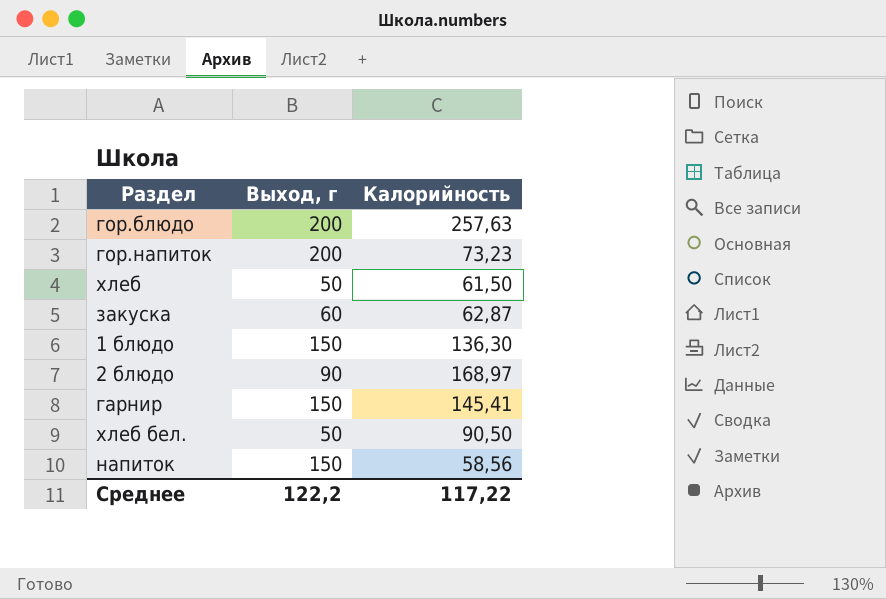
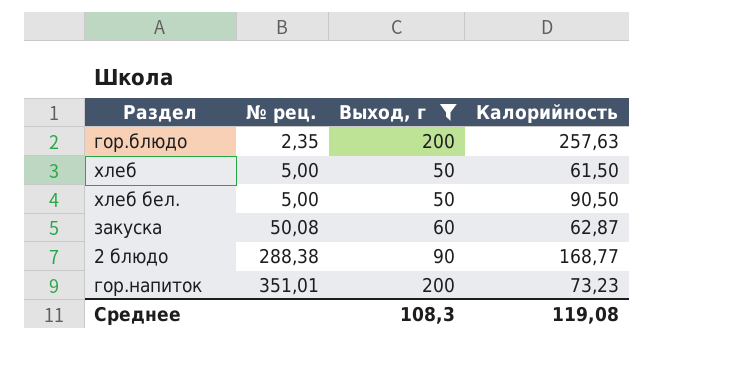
filter: none -> Выход, г != 150
row order: none -> № рец. ascending
column № рец. | position: none -> 2
2 блюдо | Калорийность: 168,97 -> 168,77
Среднее | Выход, г: 122,2 -> 108,3
Среднее | Калорийность: 117,22 -> 119,08

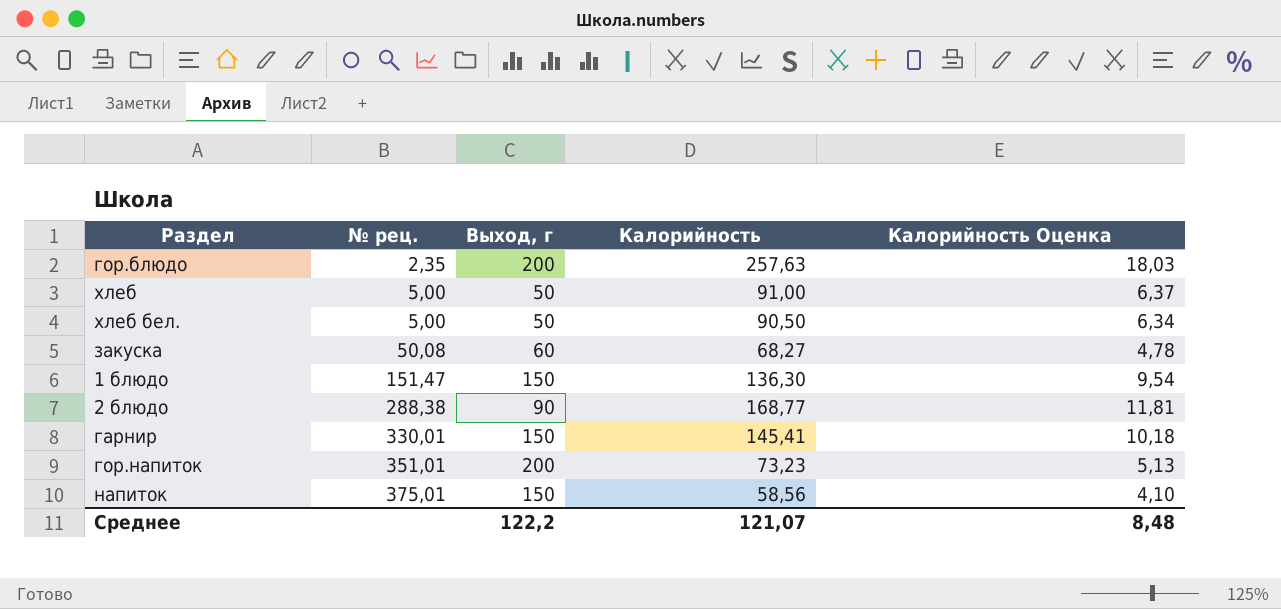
filter: Выход, г != 150 -> none
column Калорийность Оценка | formula: none -> [Калорийность] * 0,07
хлеб | Калорийность: 61,50 -> 91,00
закуска | Калорийность: 62,87 -> 68,27
Среднее | Выход, г: 108,3 -> 122,2
Среднее | Калорийность: 119,08 -> 121,07

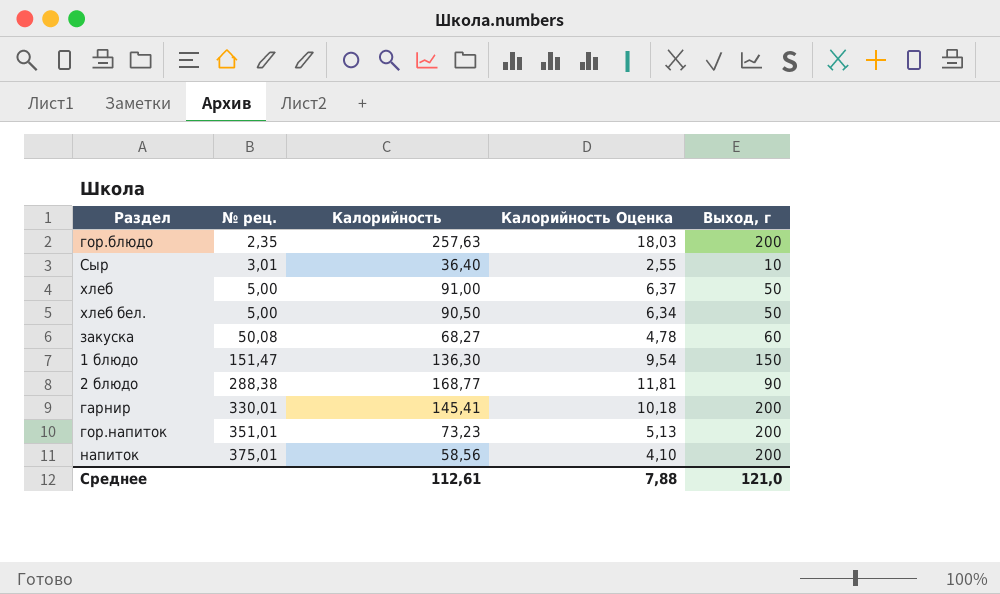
column Выход, г | position: 3 -> 5
row Сыр: none -> 3,01 | 36,40 | 2,55 | 10
гарнир | Выход, г: 150 -> 200
напиток | Выход, г: 150 -> 200
Среднее | Калорийность: 121,07 -> 112,61
Среднее | Калорийность Оценка: 8,48 -> 7,88
Среднее | Выход, г: 122,2 -> 121,0

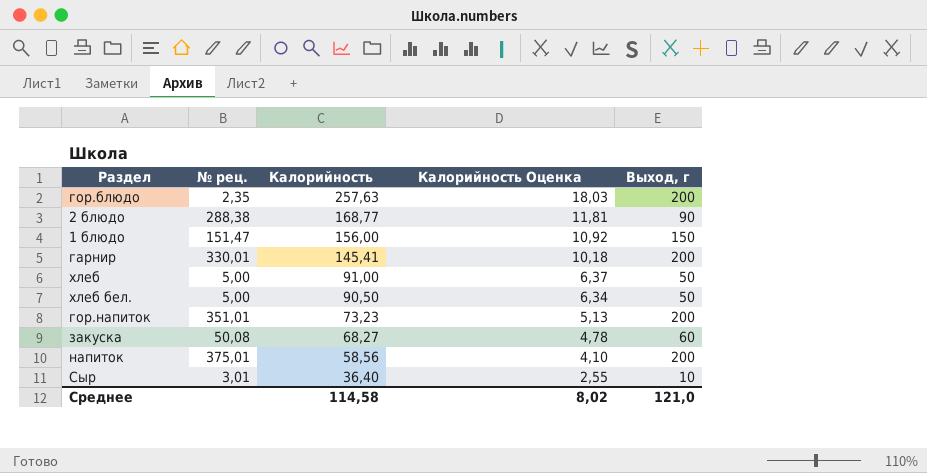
row order: № рец. ascending -> Калорийность descending
1 блюдо | Калорийность: 136,30 -> 156,00
1 блюдо | Калорийность Оценка: 9,54 -> 10,92
Среднее | Калорийность: 112,61 -> 114,58
Среднее | Калорийность Оценка: 7,88 -> 8,02

